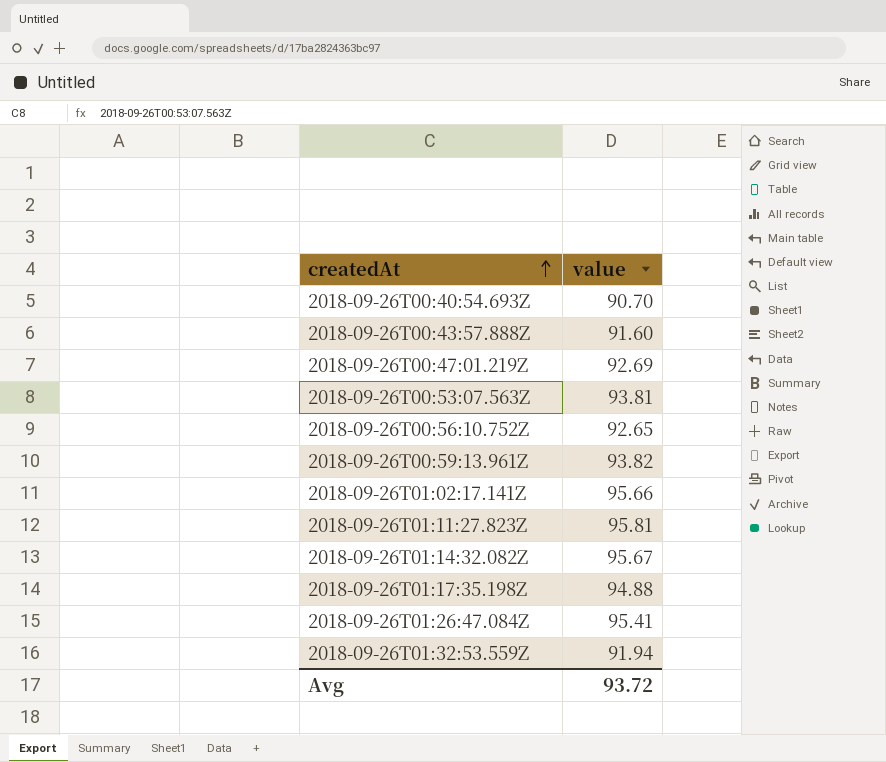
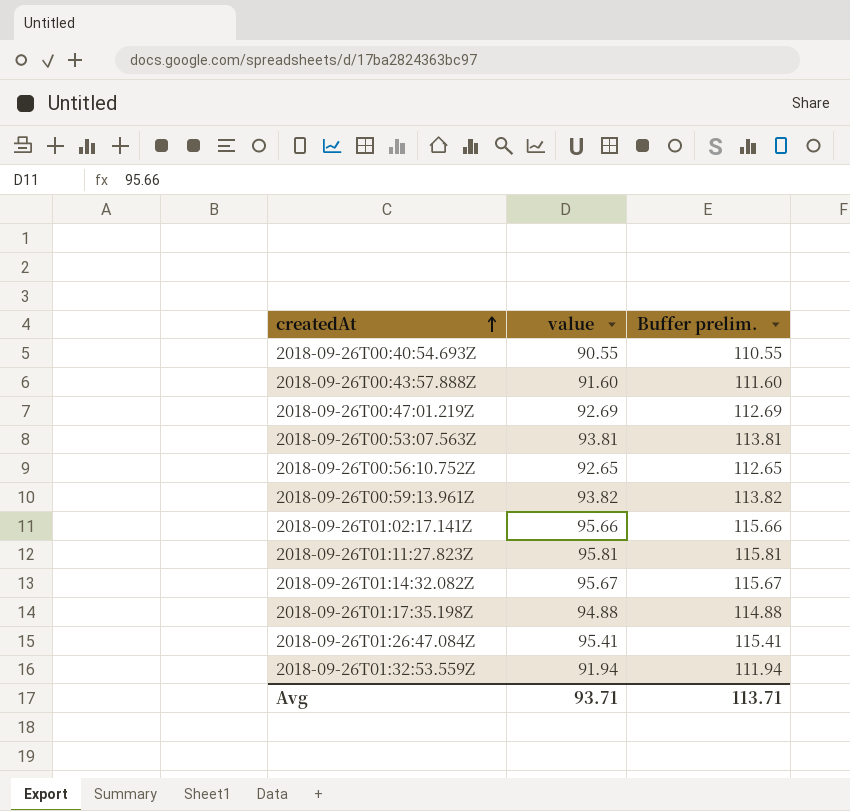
column Buffer prelim. | formula: none -> [value] + 20
2018-09-26T00:40:54.693Z | value: 90.70 -> 90.55
Avg | value: 93.72 -> 93.71

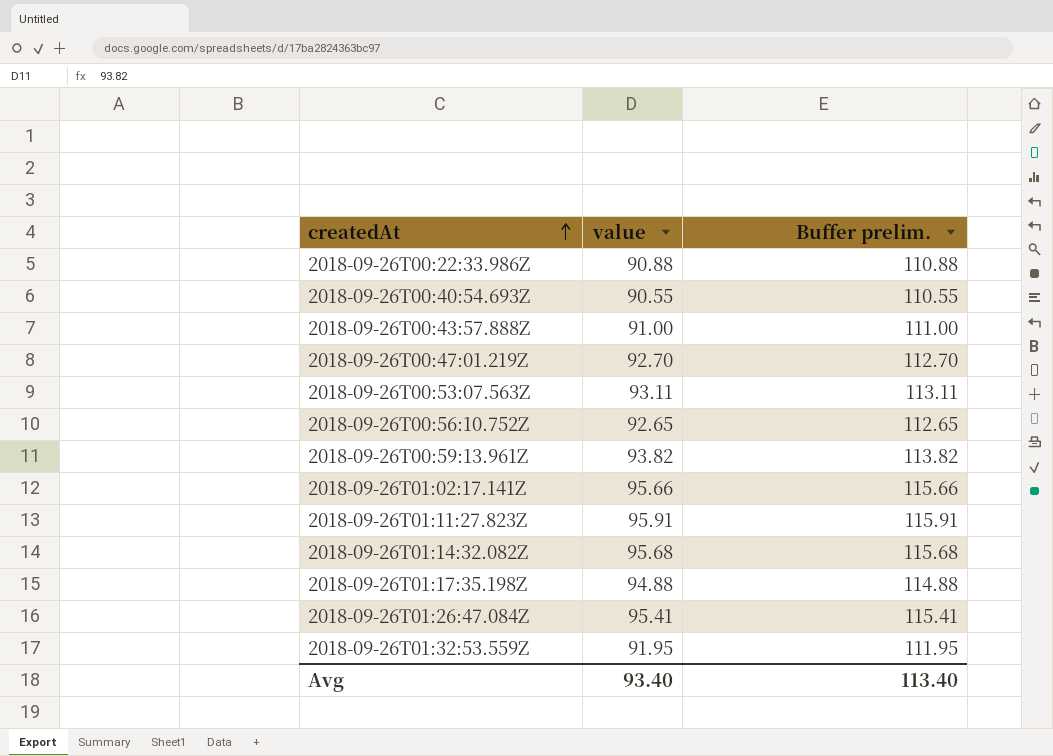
row 2018-09-26T00:22:33.986Z: none -> 90.88 | 110.88
2018-09-26T00:43:57.888Z | value: 91.60 -> 91.00
2018-09-26T00:43:57.888Z | Buffer prelim.: 111.60 -> 111.00
2018-09-26T00:47:01.219Z | value: 92.69 -> 92.70
2018-09-26T00:47:01.219Z | Buffer prelim.: 112.69 -> 112.70
2018-09-26T00:53:07.563Z | value: 93.81 -> 93.11
2018-09-26T00:53:07.563Z | Buffer prelim.: 113.81 -> 113.11
2018-09-26T01:11:27.823Z | value: 95.81 -> 95.91
2018-09-26T01:11:27.823Z | Buffer prelim.: 115.81 -> 115.91
2018-09-26T01:14:32.082Z | value: 95.67 -> 95.68
2018-09-26T01:14:32.082Z | Buffer prelim.: 115.67 -> 115.68
2018-09-26T01:32:53.559Z | value: 91.94 -> 91.95
2018-09-26T01:32:53.559Z | Buffer prelim.: 111.94 -> 111.95
Avg | value: 93.71 -> 93.40
Avg | Buffer prelim.: 113.71 -> 113.40

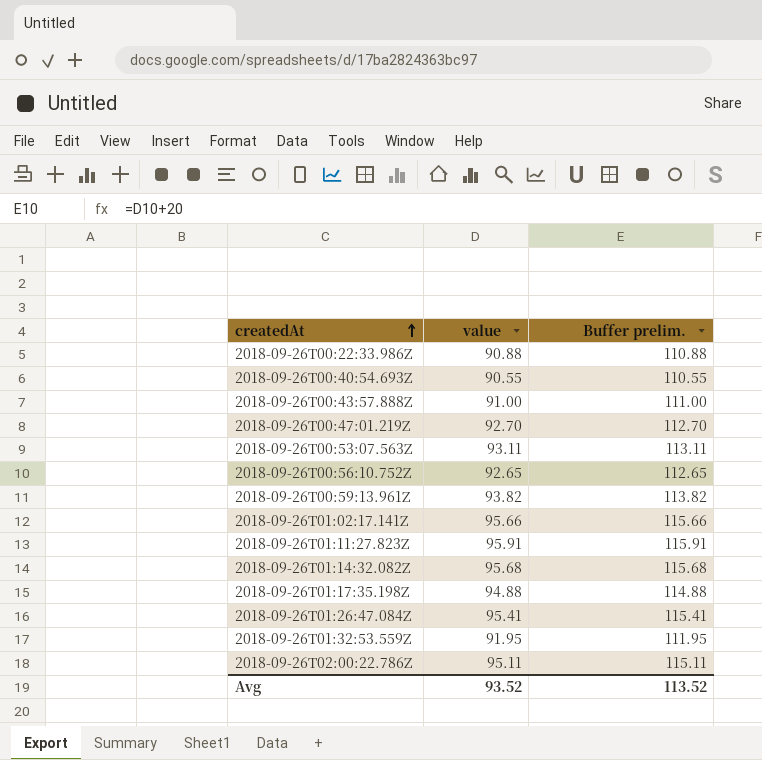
row 2018-09-26T02:00:22.786Z: none -> 95.11 | 115.11
Avg | value: 93.40 -> 93.52
Avg | Buffer prelim.: 113.40 -> 113.52

